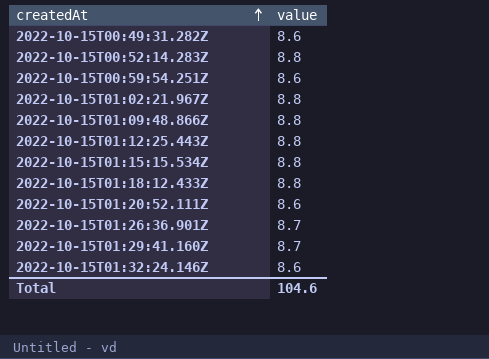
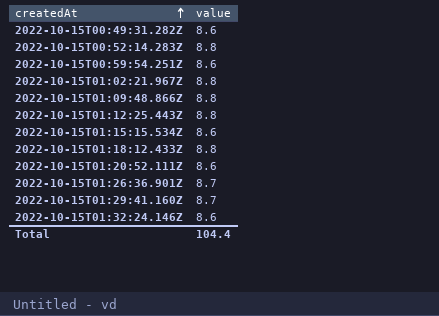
2022-10-15T01:15:15.534Z | value: 8.8 -> 8.6
Total | value: 104.6 -> 104.4

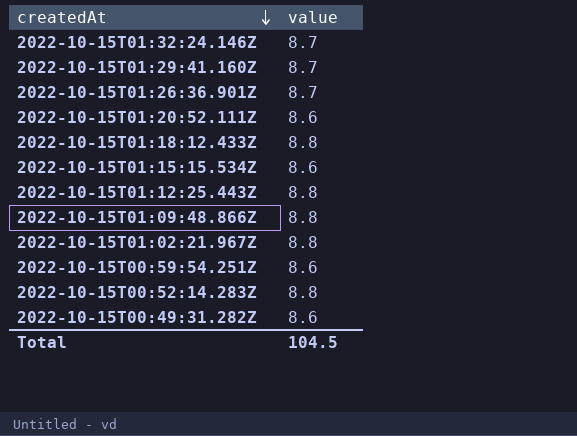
row order: createdAt ascending -> createdAt descending
2022-10-15T01:32:24.146Z | value: 8.6 -> 8.7
Total | value: 104.4 -> 104.5

